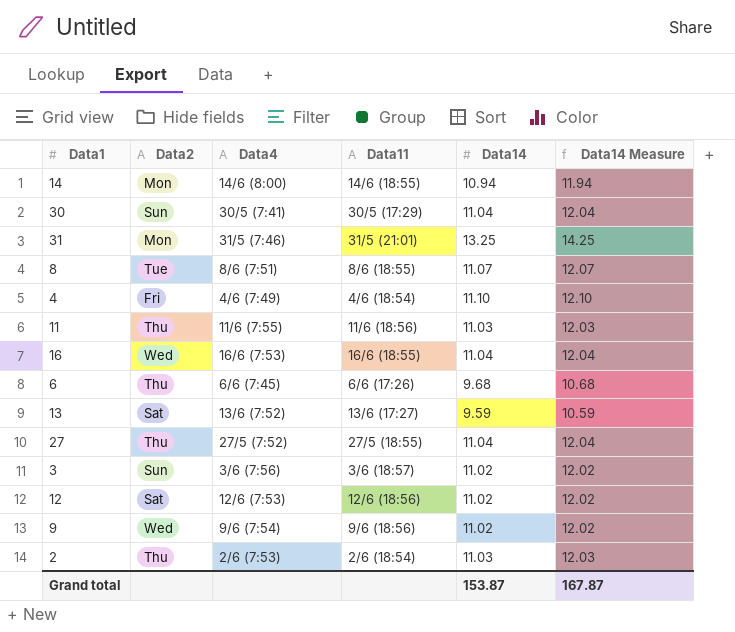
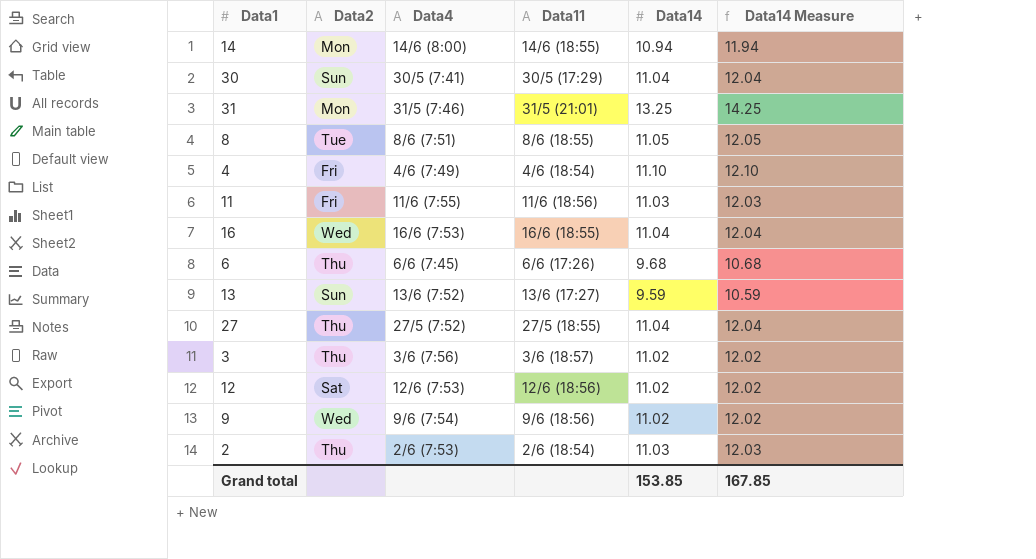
8 | Data14: 11.07 -> 11.05
8 | Data14 Measure: 12.07 -> 12.05
11 | Data2: Thu -> Fri
13 | Data2: Sat -> Sun
3 | Data2: Sun -> Thu
Grand total | Data14: 153.87 -> 153.85
Grand total | Data14 Measure: 167.87 -> 167.85

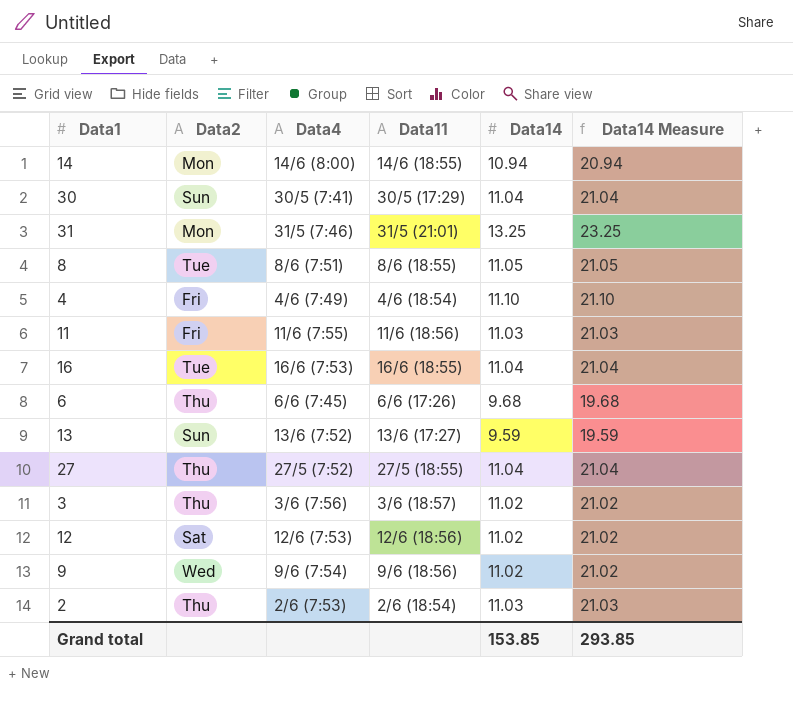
column Data14 Measure | formula: [Data14] + 1 -> [Data14] + 10
16 | Data2: Wed -> Tue
Grand total | Data14 Measure: 167.85 -> 293.85

